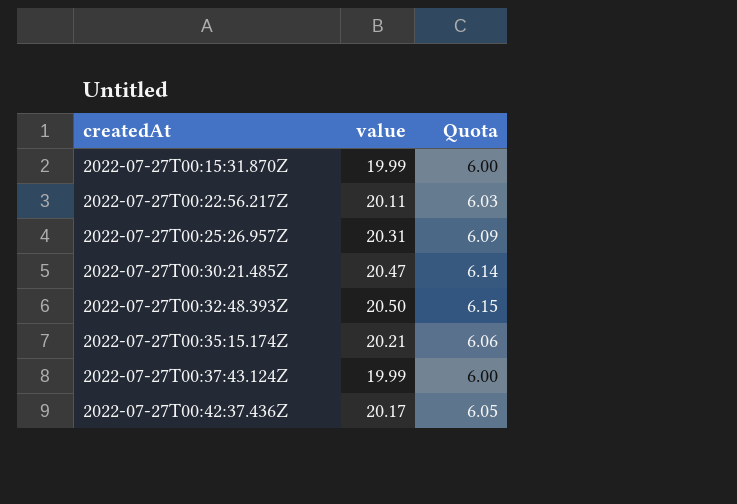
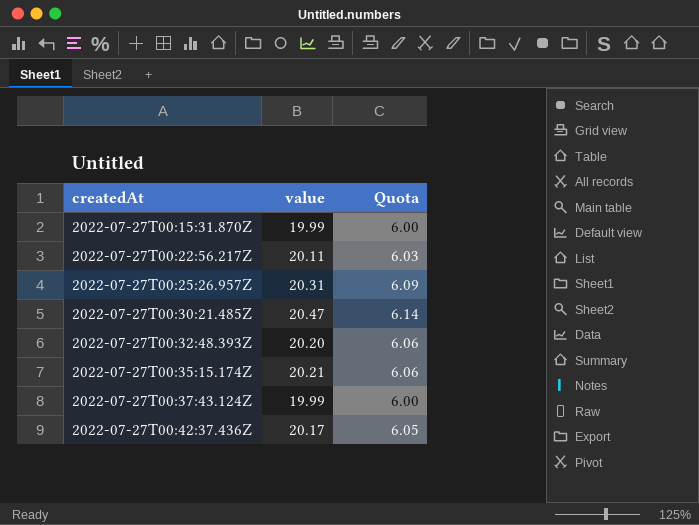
2022-07-27T00:32:48.393Z | value: 20.50 -> 20.20
2022-07-27T00:32:48.393Z | Quota: 6.15 -> 6.06

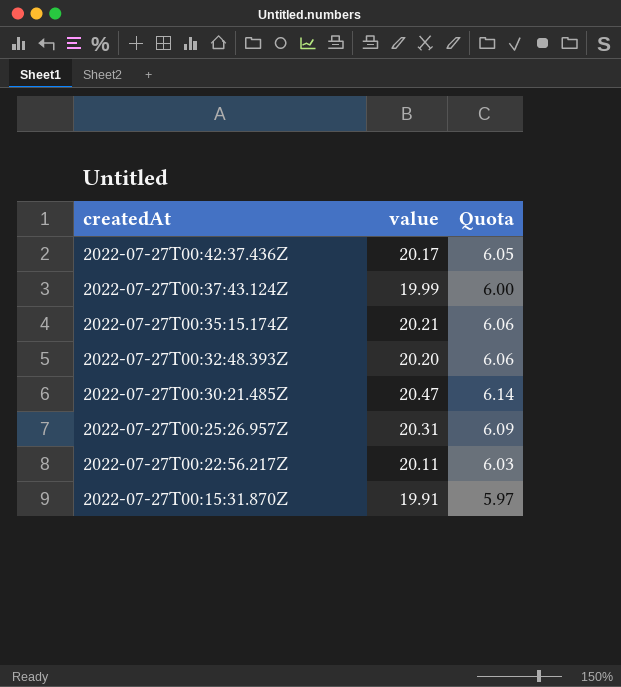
row order: createdAt ascending -> createdAt descending
2022-07-27T00:15:31.870Z | value: 19.99 -> 19.91
2022-07-27T00:15:31.870Z | Quota: 6.00 -> 5.97

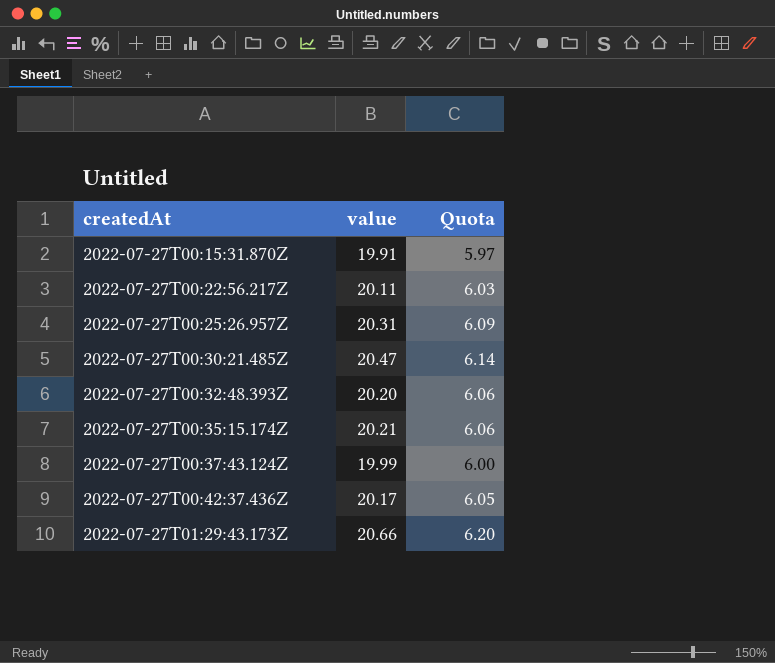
row order: createdAt descending -> createdAt ascending
row 2022-07-27T01:29:43.173Z: none -> 20.66 | 6.20

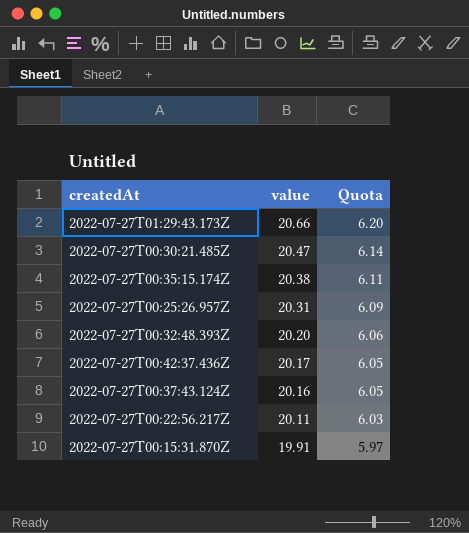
row order: createdAt ascending -> value descending
2022-07-27T00:35:15.174Z | value: 20.21 -> 20.38
2022-07-27T00:35:15.174Z | Quota: 6.06 -> 6.11
2022-07-27T00:37:43.124Z | value: 19.99 -> 20.16
2022-07-27T00:37:43.124Z | Quota: 6.00 -> 6.05

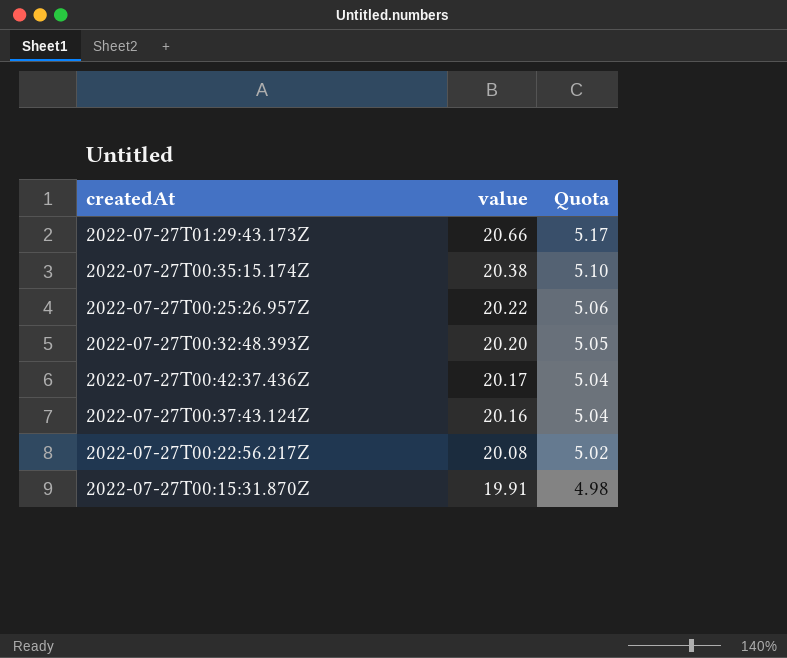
column Quota | formula: [value] * 0.3 -> [value] * 0.25
row 2022-07-27T00:30:21.485Z: 20.47 | 6.14 -> none
2022-07-27T00:25:26.957Z | value: 20.31 -> 20.22
2022-07-27T00:22:56.217Z | value: 20.11 -> 20.08

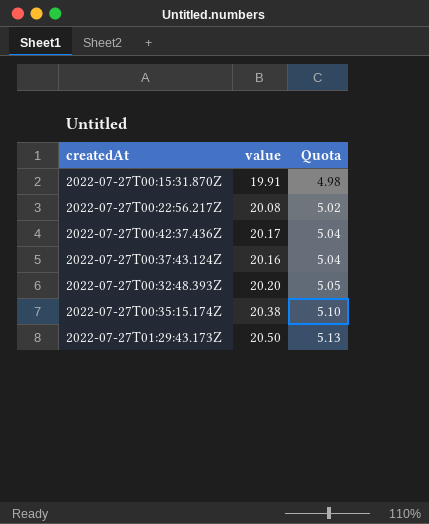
row order: value descending -> Quota ascending
row 2022-07-27T00:25:26.957Z: 20.22 | 5.06 -> none
2022-07-27T01:29:43.173Z | value: 20.66 -> 20.50
2022-07-27T01:29:43.173Z | Quota: 5.17 -> 5.13

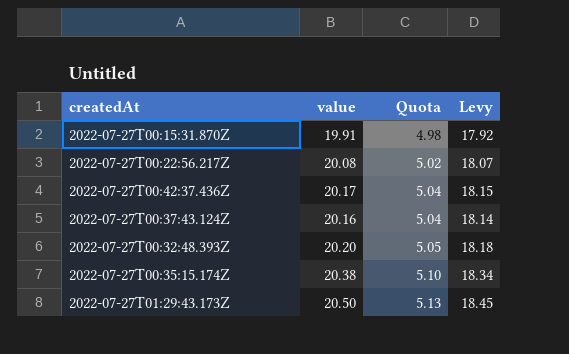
column Levy | formula: none -> [value] * 0.9

